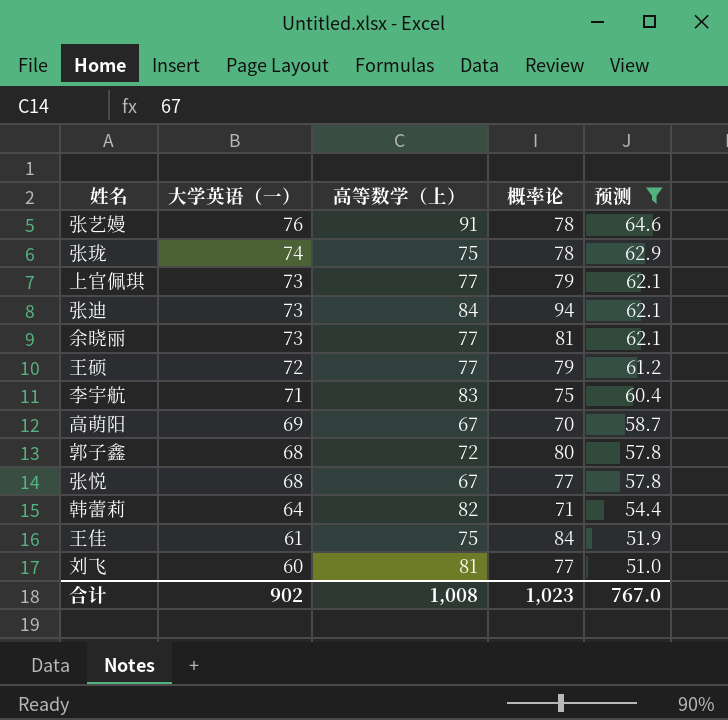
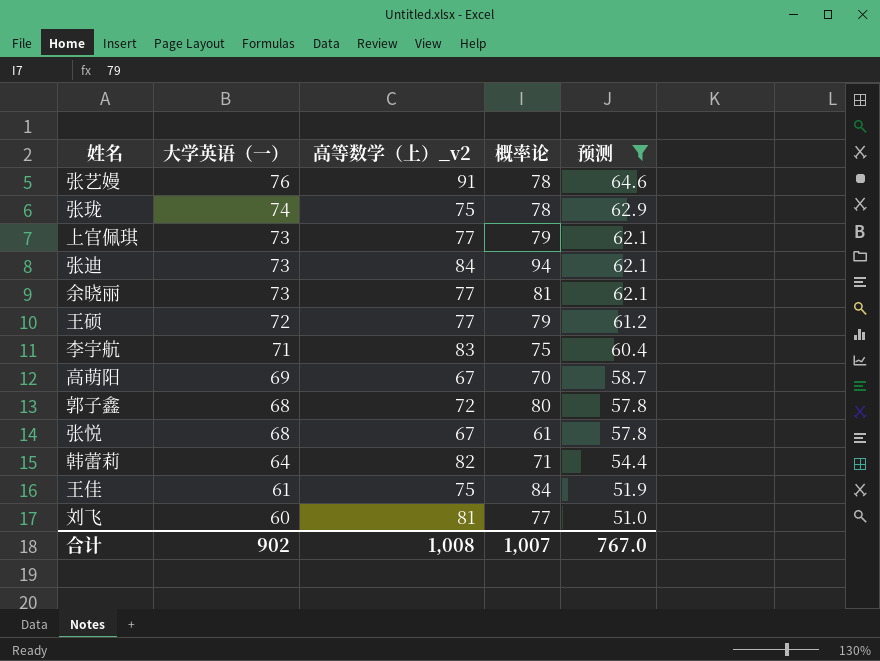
column name: 高等数学（上） -> 高等数学（上）_v2
张悦 | 概率论: 77 -> 61
合计 | 概率论: 1,023 -> 1,007

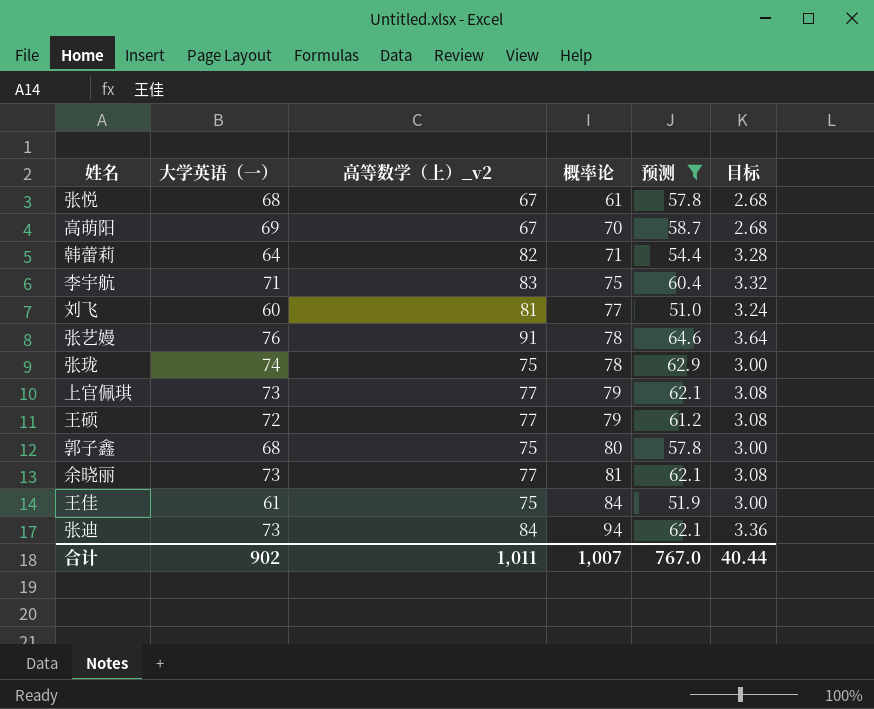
row order: 大学英语（一） descending -> 概率论 ascending
column 目标 | formula: none -> [高等数学（上）_v2] * 0.04
郭子鑫 | 高等数学（上）_v2: 72 -> 75
合计 | 高等数学（上）_v2: 1,008 -> 1,011

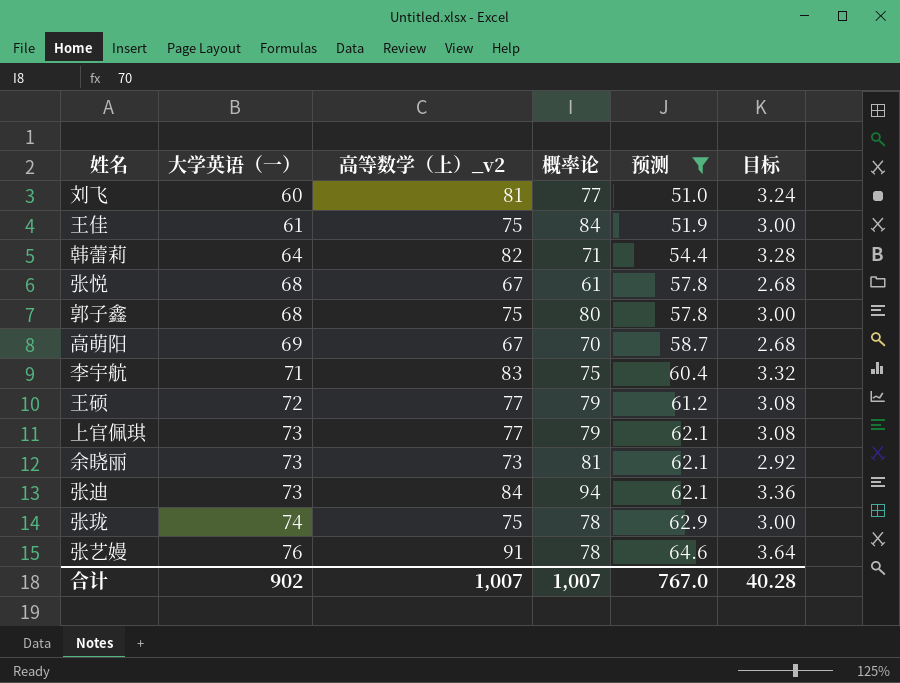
row order: 概率论 ascending -> 大学英语（一） ascending
余晓丽 | 高等数学（上）_v2: 77 -> 73
余晓丽 | 目标: 3.08 -> 2.92
合计 | 高等数学（上）_v2: 1,011 -> 1,007
合计 | 目标: 40.44 -> 40.28

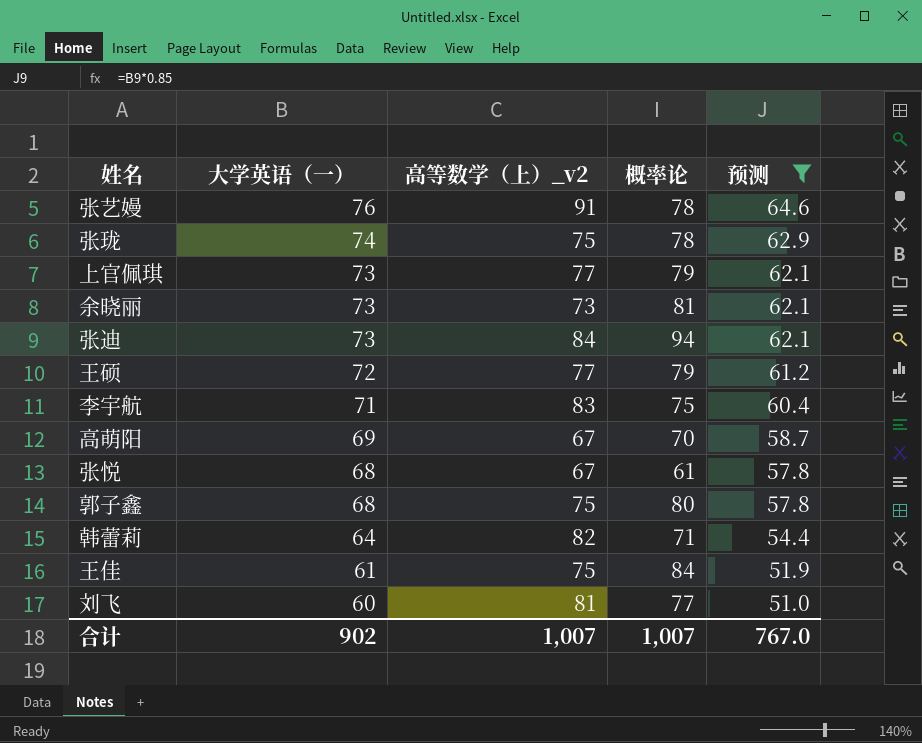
row order: 大学英语（一） ascending -> 大学英语（一） descending
column 目标 | formula: [高等数学（上）_v2] * 0.04 -> none

